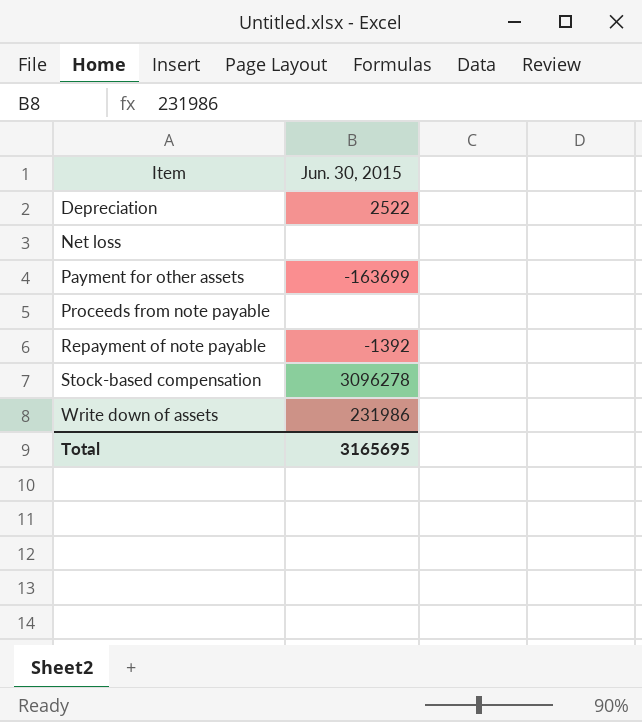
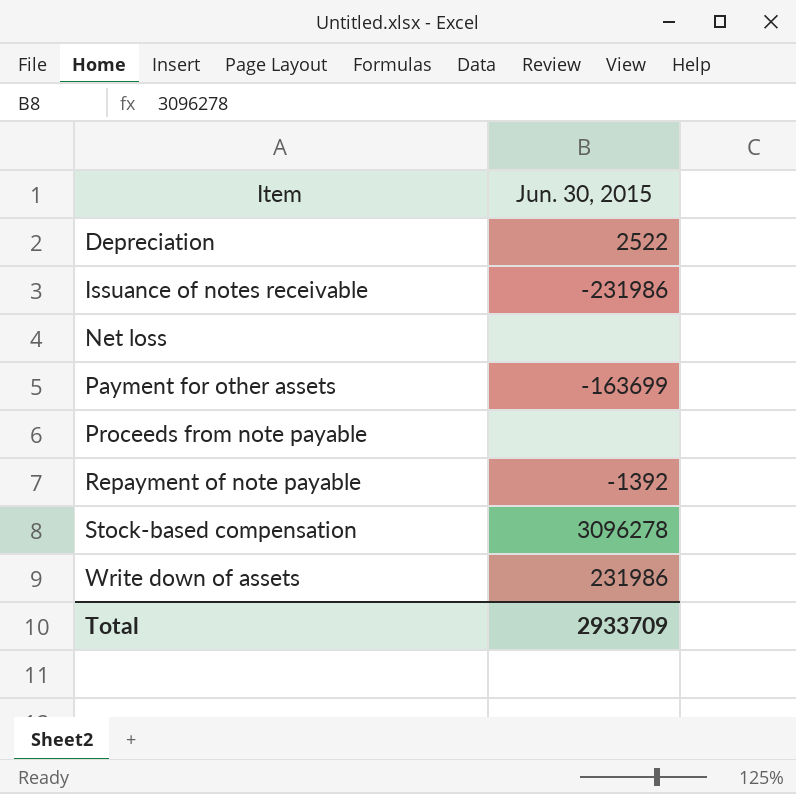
row Issuance of notes receivable: none -> -231986
Total | Jun. 30, 2015: 3165695 -> 2933709

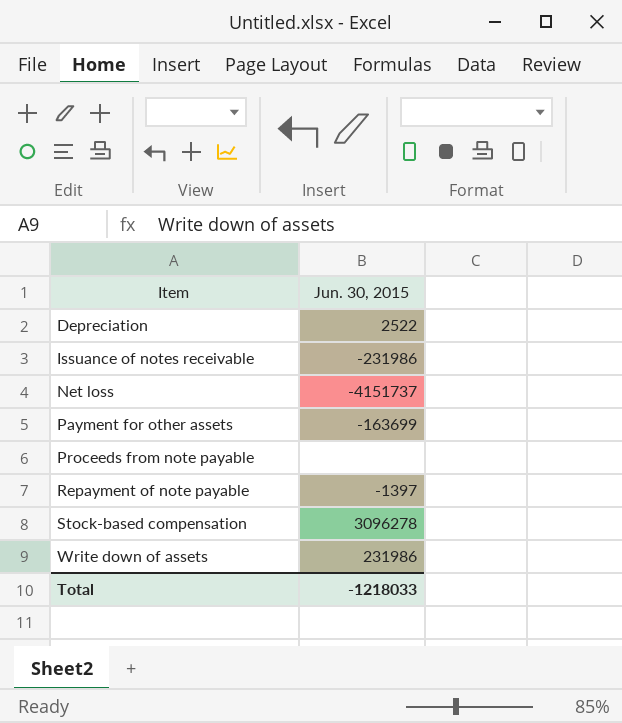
Net loss | Jun. 30, 2015: none -> -4151737
Repayment of note payable | Jun. 30, 2015: -1392 -> -1397
Total | Jun. 30, 2015: 2933709 -> -1218033

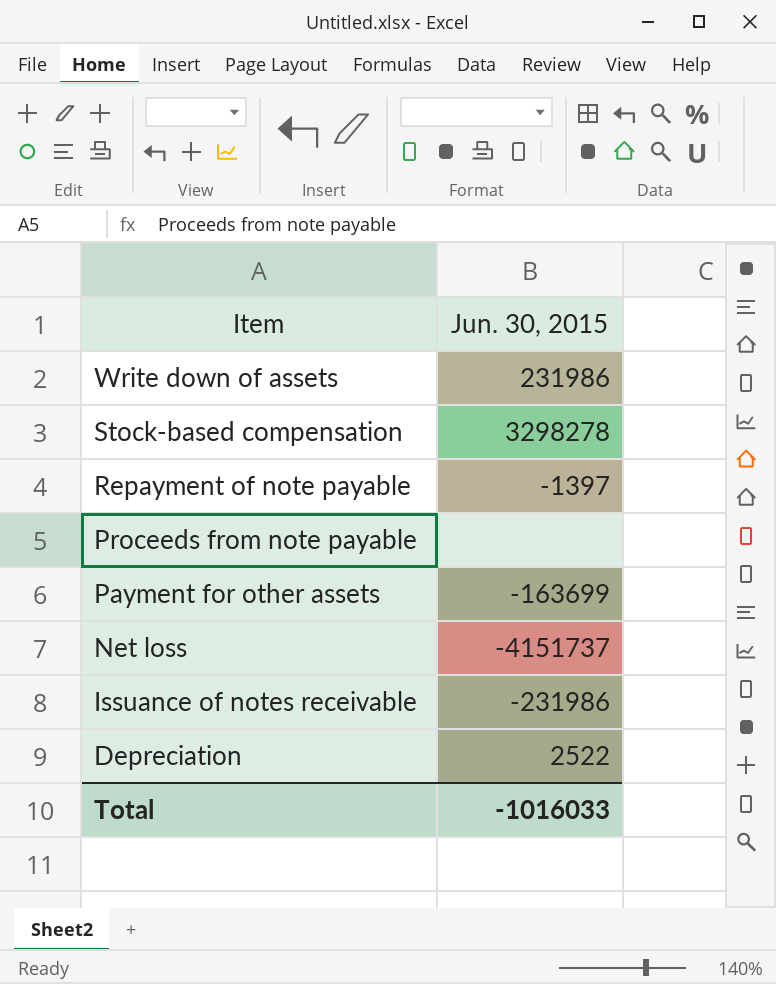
row order: Item ascending -> Item descending
Stock-based compensation | Jun. 30, 2015: 3096278 -> 3298278
Total | Jun. 30, 2015: -1218033 -> -1016033

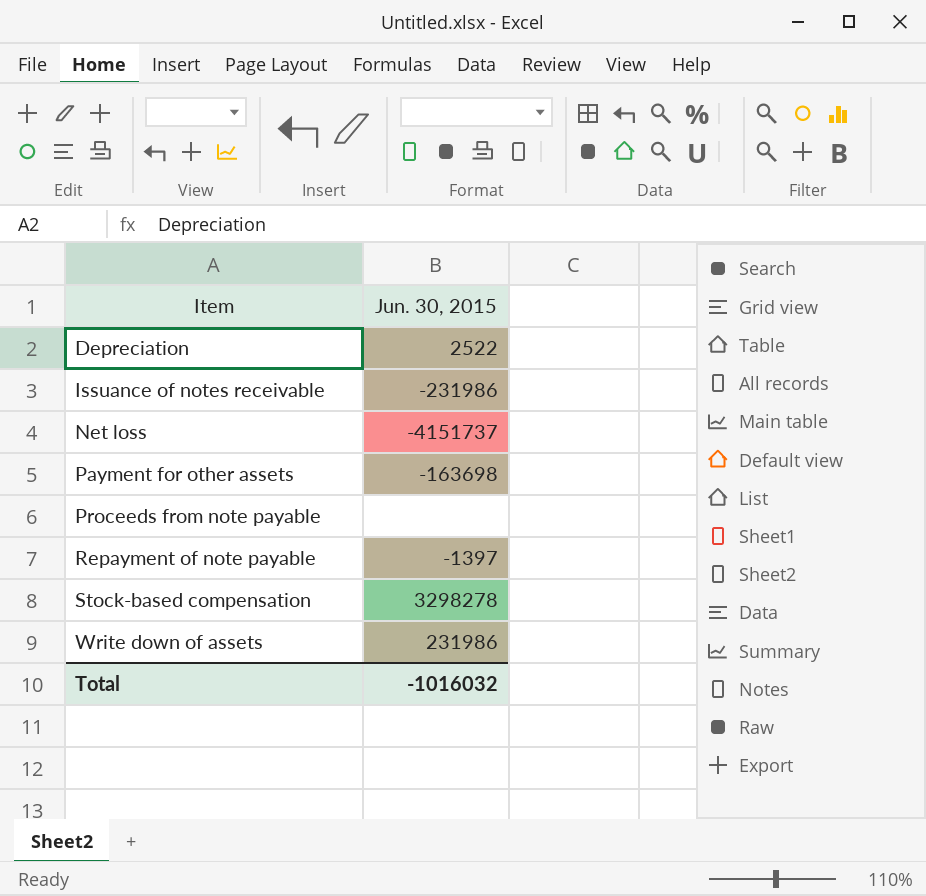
row order: Item descending -> Item ascending
Payment for other assets | Jun. 30, 2015: -163699 -> -163698
Total | Jun. 30, 2015: -1016033 -> -1016032

